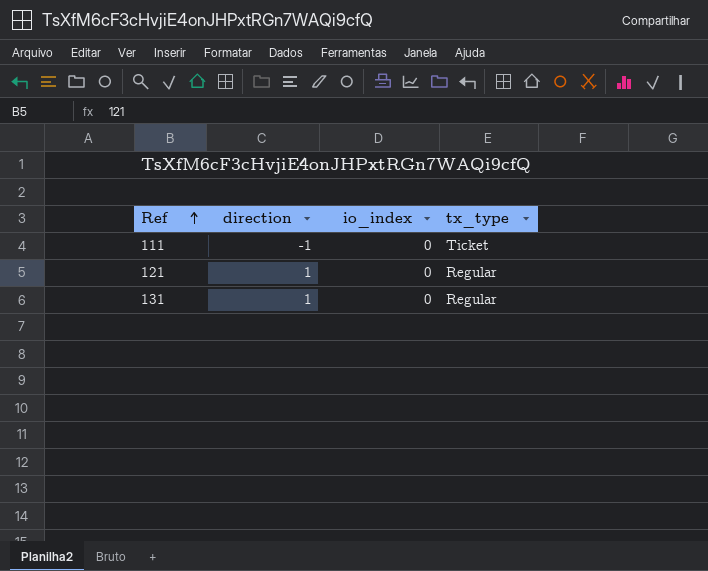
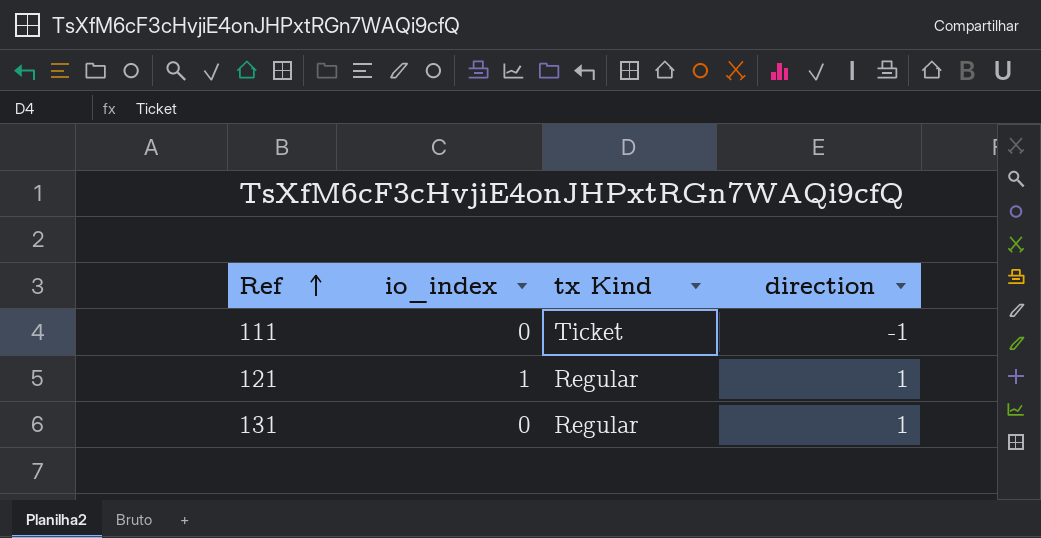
column name: tx_type -> tx Kind
column direction | position: 2 -> 4
121 | io_index: 0 -> 1

